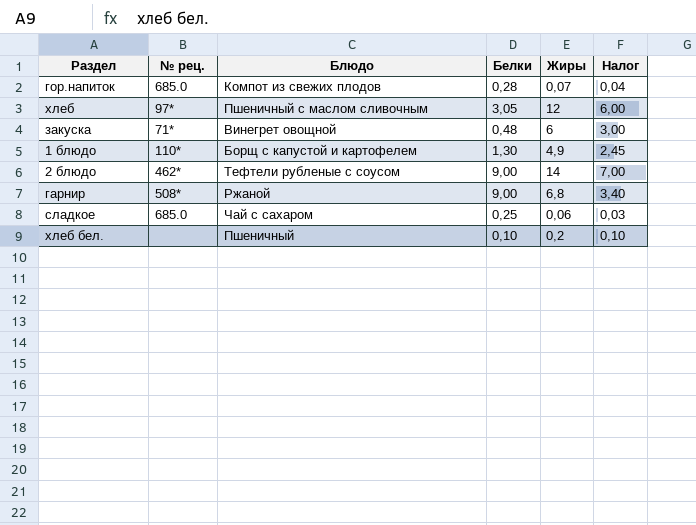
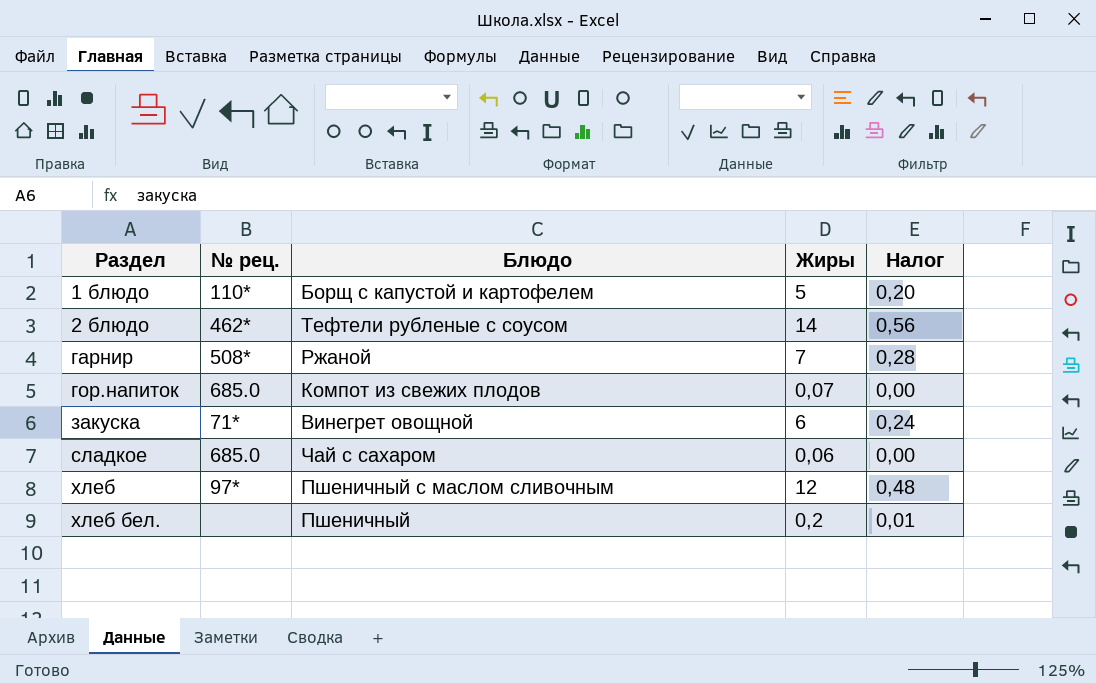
row order: none -> Раздел ascending
column Белки | position: 4 -> none
column Налог | formula: [Жиры] * 0,5 -> [Жиры] * 0,04
1 блюдо | Жиры: 4,9 -> 5
гарнир | Жиры: 6,8 -> 7

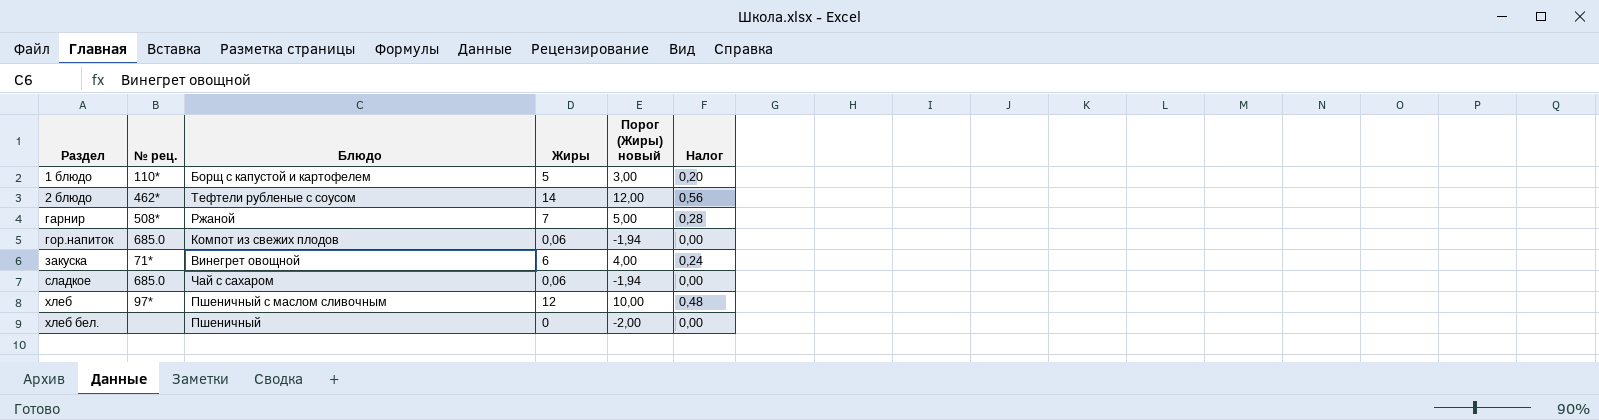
column Порог (Жиры) новый | formula: none -> [Жиры] - 2
гор.напиток | Жиры: 0,07 -> 0,06
хлеб бел. | Жиры: 0,2 -> 0
хлеб бел. | Налог: 0,01 -> 0,00

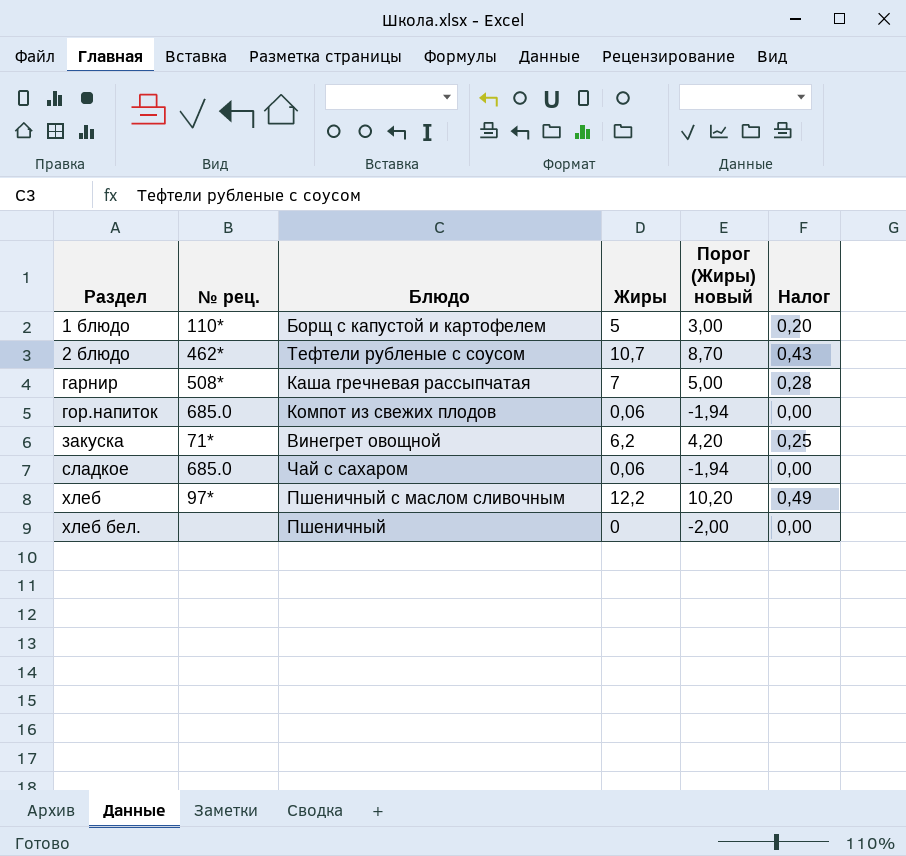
2 блюдо | Жиры: 14 -> 10,7
2 блюдо | Порог (Жиры) новый: 12,00 -> 8,70
2 блюдо | Налог: 0,56 -> 0,43
гарнир | Блюдо: Ржаной -> Каша гречневая рассыпчатая
закуска | Жиры: 6 -> 6,2
закуска | Порог (Жиры) новый: 4,00 -> 4,20
закуска | Налог: 0,24 -> 0,25
хлеб | Жиры: 12 -> 12,2
хлеб | Порог (Жиры) новый: 10,00 -> 10,20
хлеб | Налог: 0,48 -> 0,49

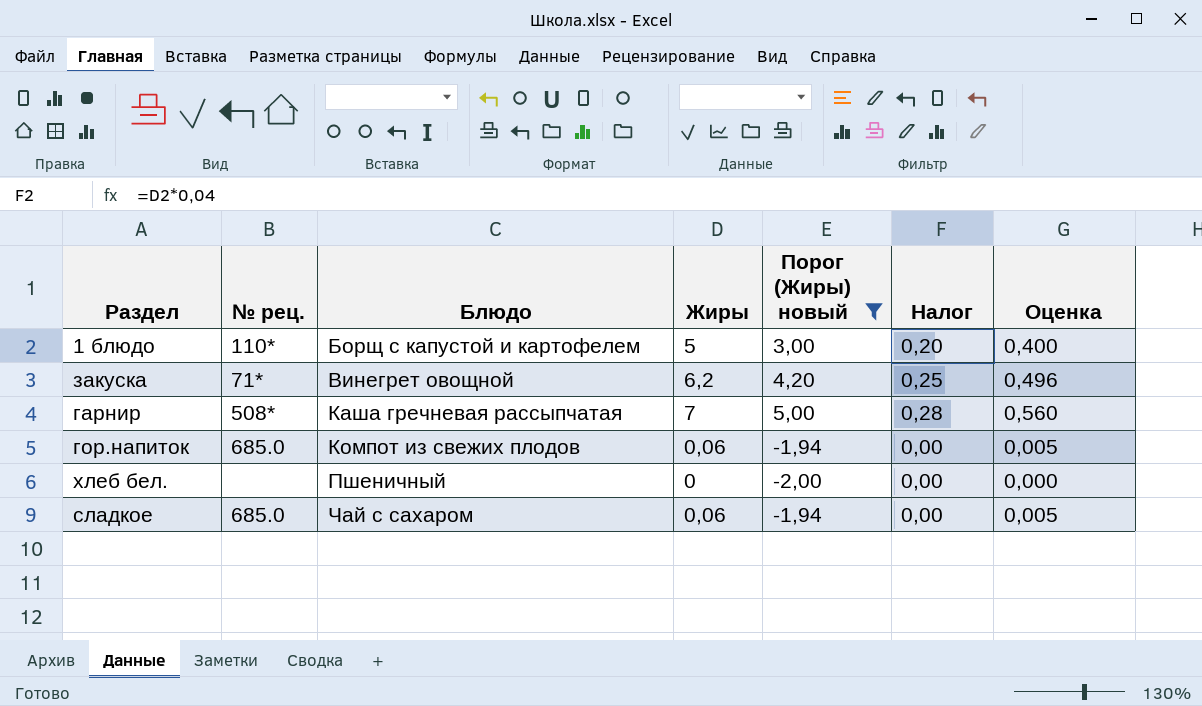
filter: none -> Порог (Жиры) новый <= 5,00
row order: Раздел ascending -> Блюдо ascending
column Оценка | formula: none -> [Жиры] * 0,08

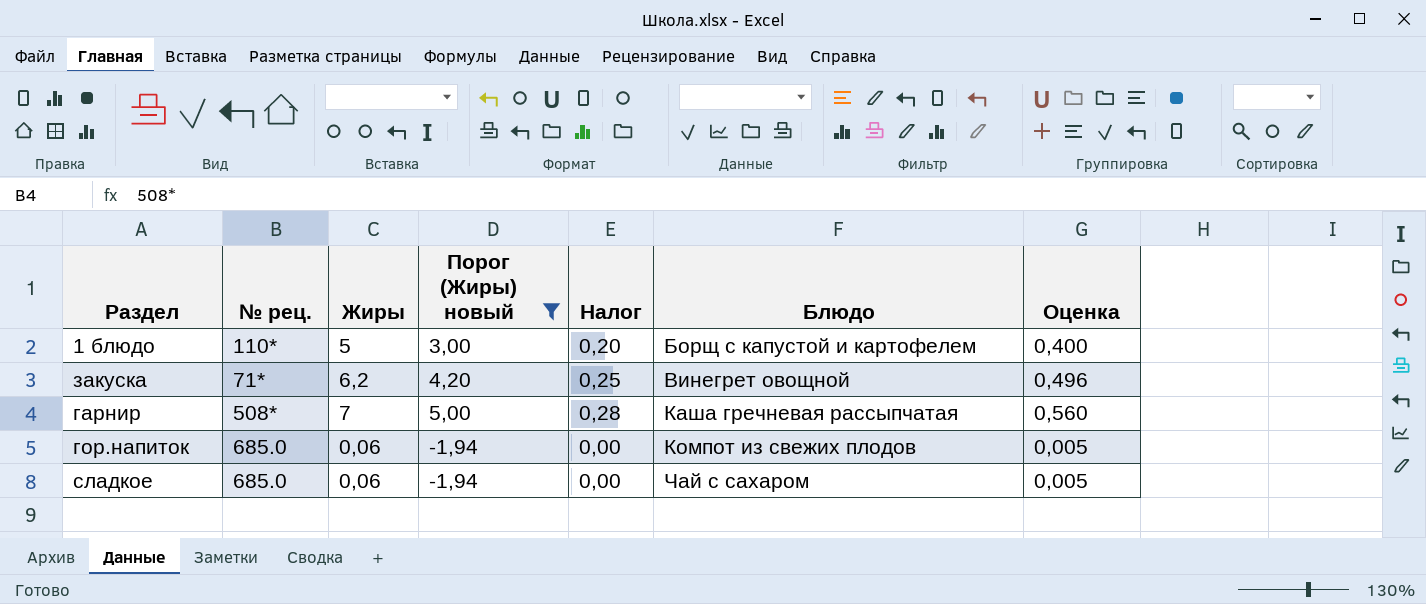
column Блюдо | position: 3 -> 6
row хлеб бел.: none | Пшеничный | 0 | -2,00 | 0,00 | 0,000 -> none

